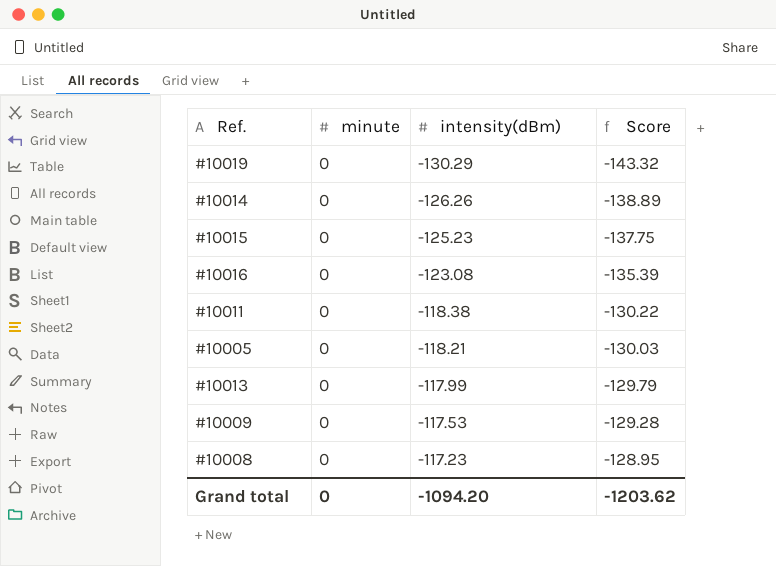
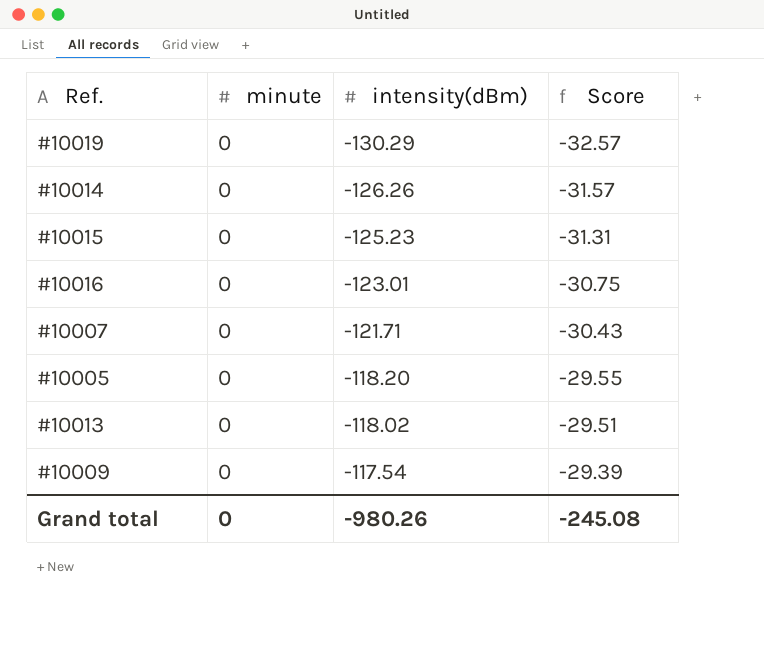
column Score | formula: [intensity(dBm)] * 1.1 -> [intensity(dBm)] * 0.25
row #10011: 0 | -118.38 | -130.22 -> none
row #10008: 0 | -117.23 | -128.95 -> none
#10016 | intensity(dBm): -123.08 -> -123.01
row #10007: none -> 0 | -121.71 | -30.43
#10005 | intensity(dBm): -118.21 -> -118.20
#10013 | intensity(dBm): -117.99 -> -118.02
#10009 | intensity(dBm): -117.53 -> -117.54
Grand total | intensity(dBm): -1094.20 -> -980.26
Grand total | Score: -1203.62 -> -245.08

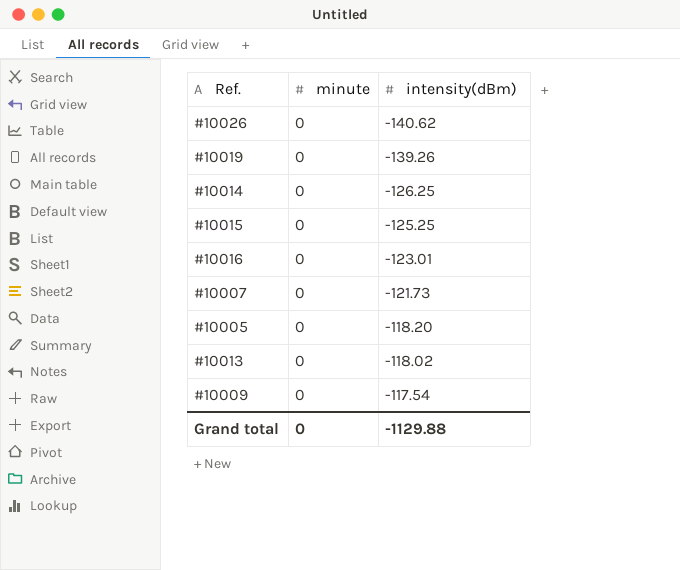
column Score | formula: [intensity(dBm)] * 0.25 -> none
row #10026: none -> 0 | -140.62
#10019 | intensity(dBm): -130.29 -> -139.26
#10014 | intensity(dBm): -126.26 -> -126.25
#10015 | intensity(dBm): -125.23 -> -125.25
#10007 | intensity(dBm): -121.71 -> -121.73
Grand total | intensity(dBm): -980.26 -> -1129.88

